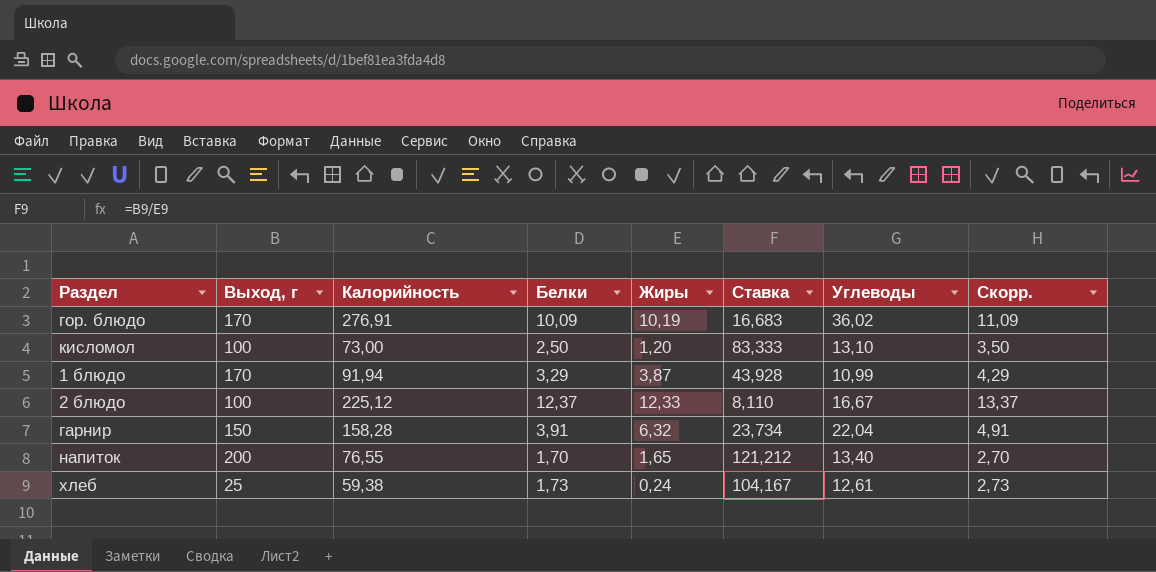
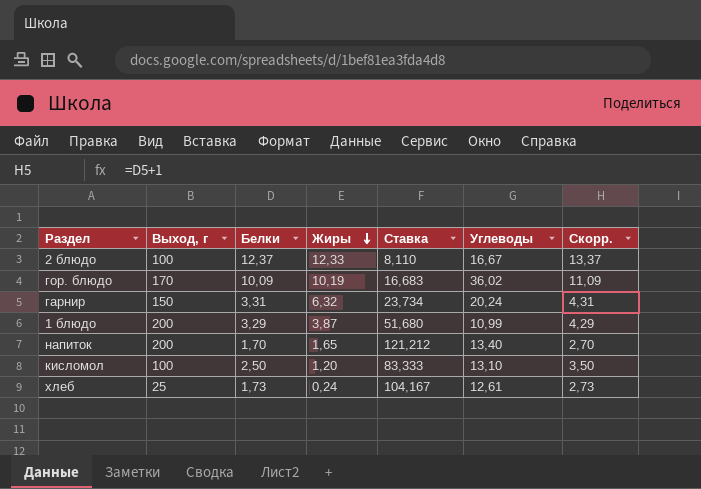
row order: none -> Жиры descending
column Калорийность | position: 3 -> none
гарнир | Белки: 3,91 -> 3,31
гарнир | Углеводы: 22,04 -> 20,24
гарнир | Скорр.: 4,91 -> 4,31
1 блюдо | Выход, г: 170 -> 200
1 блюдо | Ставка: 43,928 -> 51,680

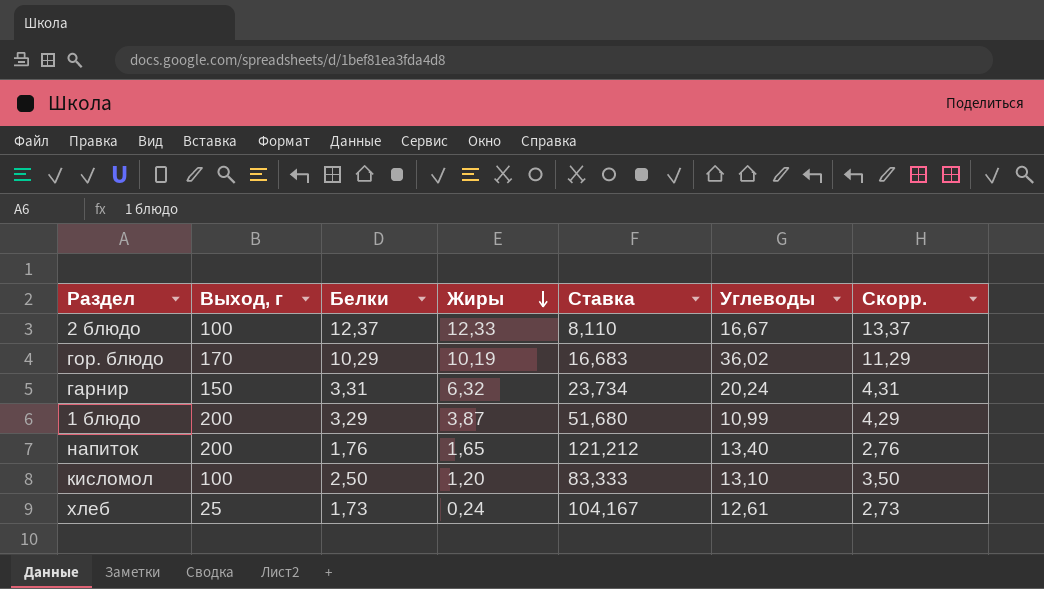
гор. блюдо | Белки: 10,09 -> 10,29
гор. блюдо | Скорр.: 11,09 -> 11,29
напиток | Белки: 1,70 -> 1,76
напиток | Скорр.: 2,70 -> 2,76

